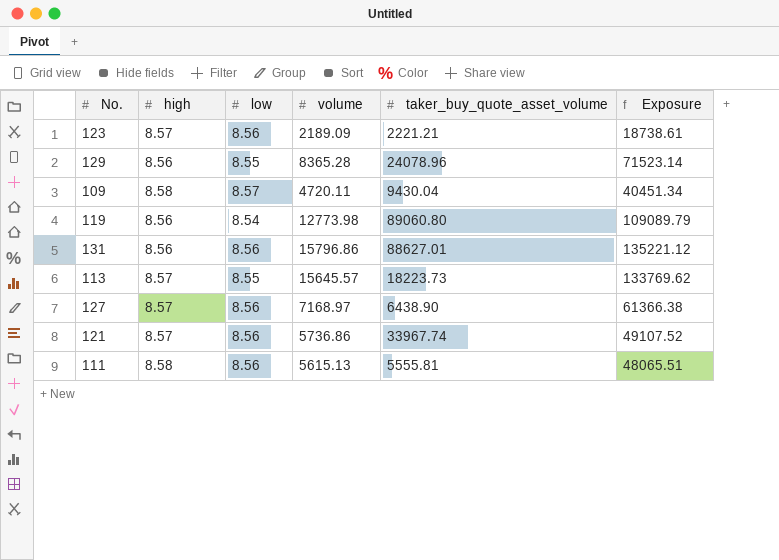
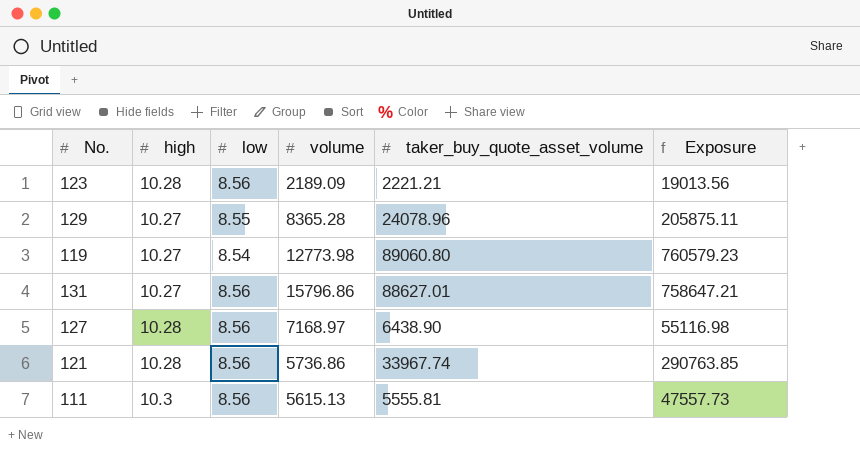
column Exposure | formula: [low] * [volume] -> [low] * [taker_buy_quote_asset_volume]
row 109: 8.58 | 8.57 | 4720.11 | 9430.04 | 40451.34 -> none
row 113: 8.57 | 8.55 | 15645.57 | 18223.73 | 133769.62 -> none
123 | high: 8.57 -> 10.28
129 | high: 8.56 -> 10.27
119 | high: 8.56 -> 10.27
131 | high: 8.56 -> 10.27
127 | high: 8.57 -> 10.28
121 | high: 8.57 -> 10.28
111 | high: 8.58 -> 10.3

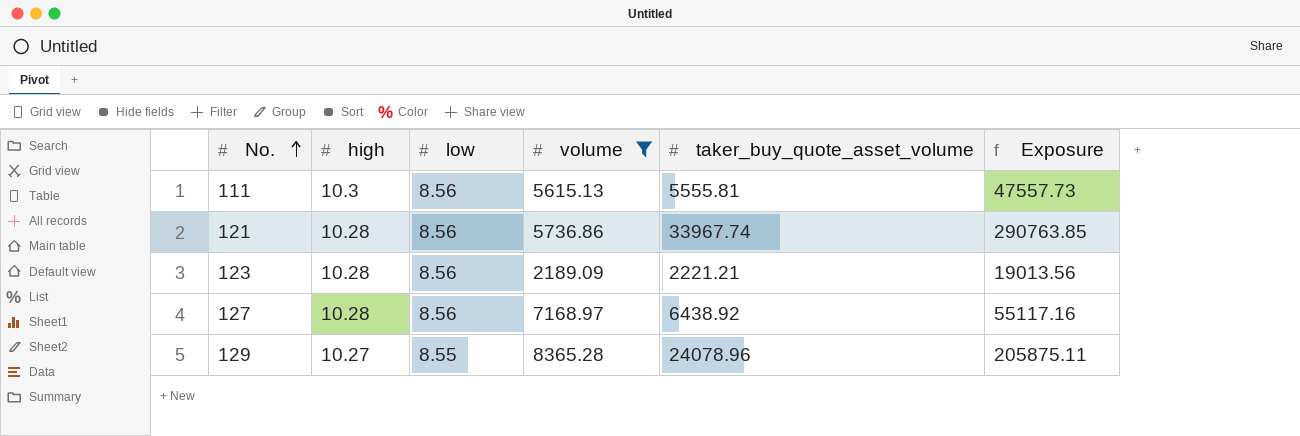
filter: none -> volume <= 8365.28
row order: none -> No. ascending
127 | taker_buy_quote_asset_volume: 6438.90 -> 6438.92
127 | Exposure: 55116.98 -> 55117.16

